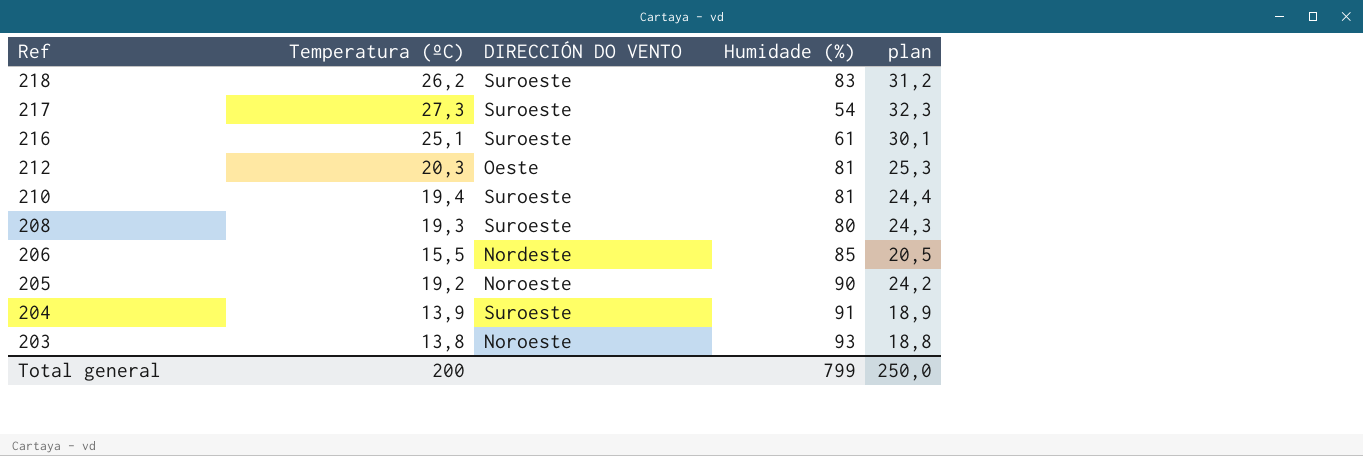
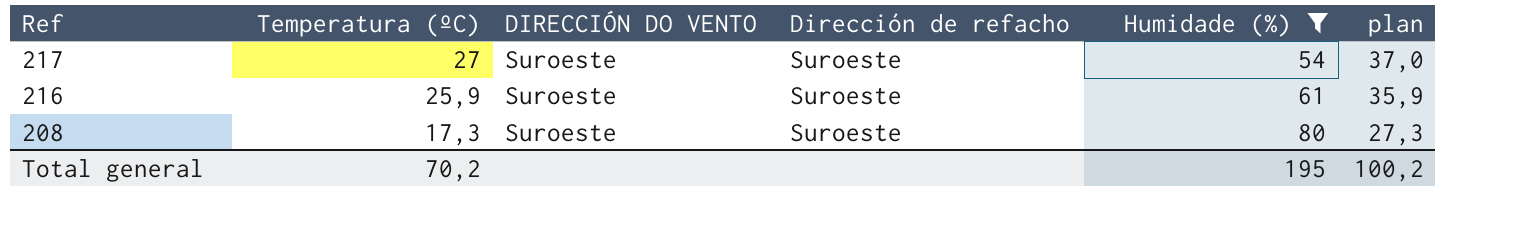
filter: none -> Humidade (%) <= 80
column Dirección de refacho | position: none -> 4
column plan | formula: [Temperatura (ºC)] + 5 -> [Temperatura (ºC)] + 10
217 | Temperatura (ºC): 27,3 -> 27
216 | Temperatura (ºC): 25,1 -> 25,9
208 | Temperatura (ºC): 19,3 -> 17,3
Total general | Temperatura (ºC): 200 -> 70,2
Total general | Humidade (%): 799 -> 195
Total general | plan: 250,0 -> 100,2

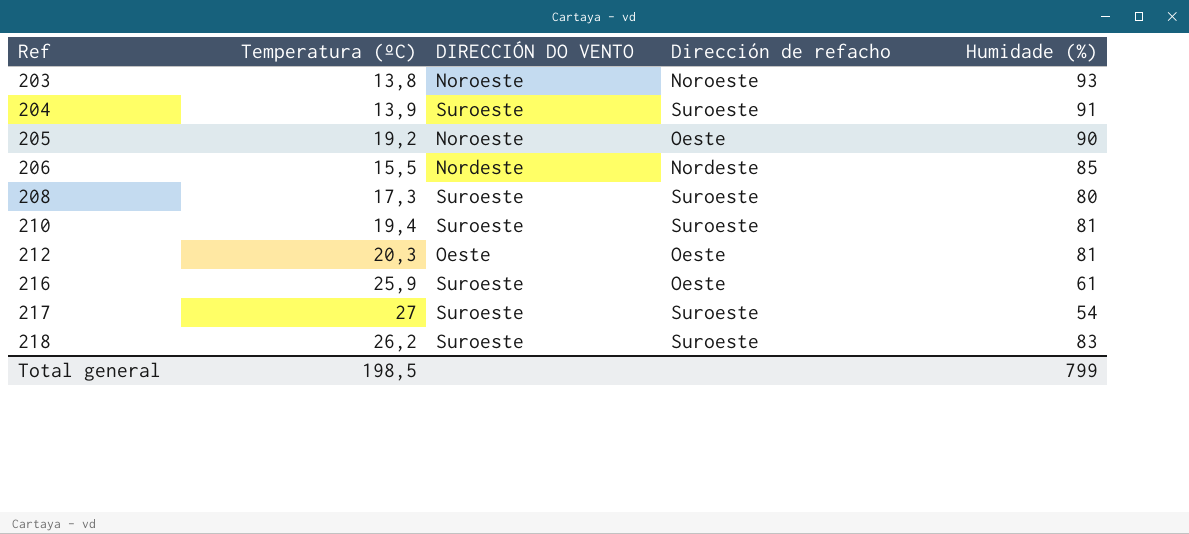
filter: Humidade (%) <= 80 -> none
row order: Ref descending -> Ref ascending
column plan | formula: [Temperatura (ºC)] + 10 -> none
216 | Dirección de refacho: Suroeste -> Oeste
Total general | Temperatura (ºC): 70,2 -> 198,5
Total general | Humidade (%): 195 -> 799

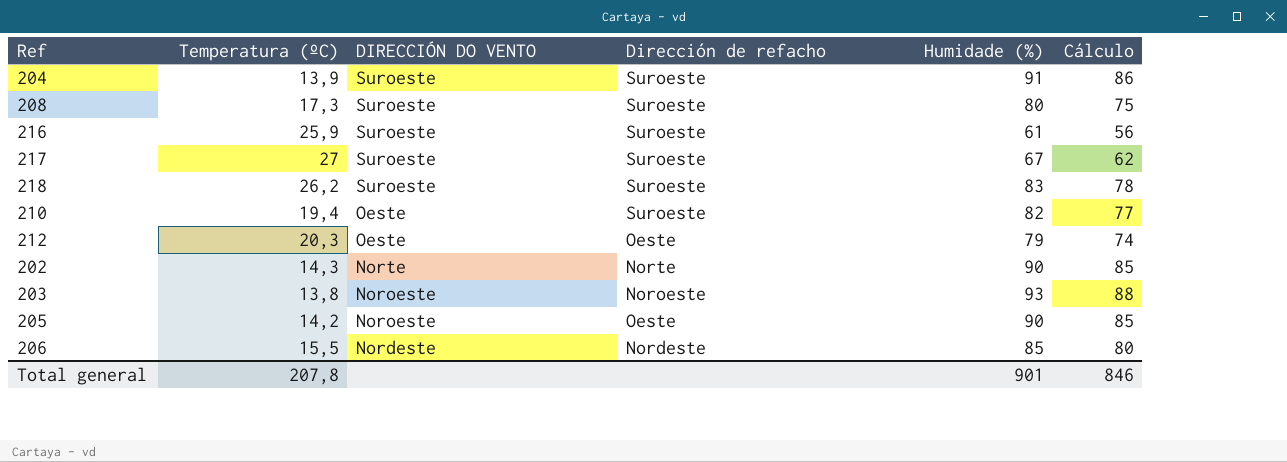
row order: Ref ascending -> DIRECCIÓN DO VENTO descending
column Cálculo | formula: none -> [Humidade (%)] - 5
216 | Dirección de refacho: Oeste -> Suroeste
217 | Humidade (%): 54 -> 67
210 | DIRECCIÓN DO VENTO: Suroeste -> Oeste
210 | Humidade (%): 81 -> 82
212 | Humidade (%): 81 -> 79
row 202: none -> 14,3 | Norte | Norte | 90 | 85
205 | Temperatura (ºC): 19,2 -> 14,2
Total general | Temperatura (ºC): 198,5 -> 207,8
Total general | Humidade (%): 799 -> 901

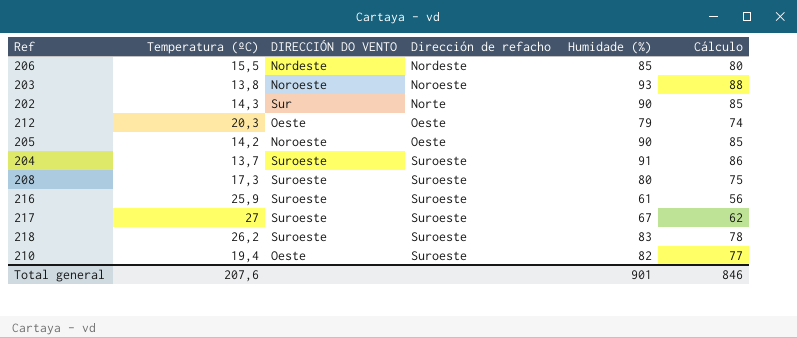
row order: DIRECCIÓN DO VENTO descending -> Dirección de refacho ascending
202 | DIRECCIÓN DO VENTO: Norte -> Sur
204 | Temperatura (ºC): 13,9 -> 13,7
Total general | Temperatura (ºC): 207,8 -> 207,6

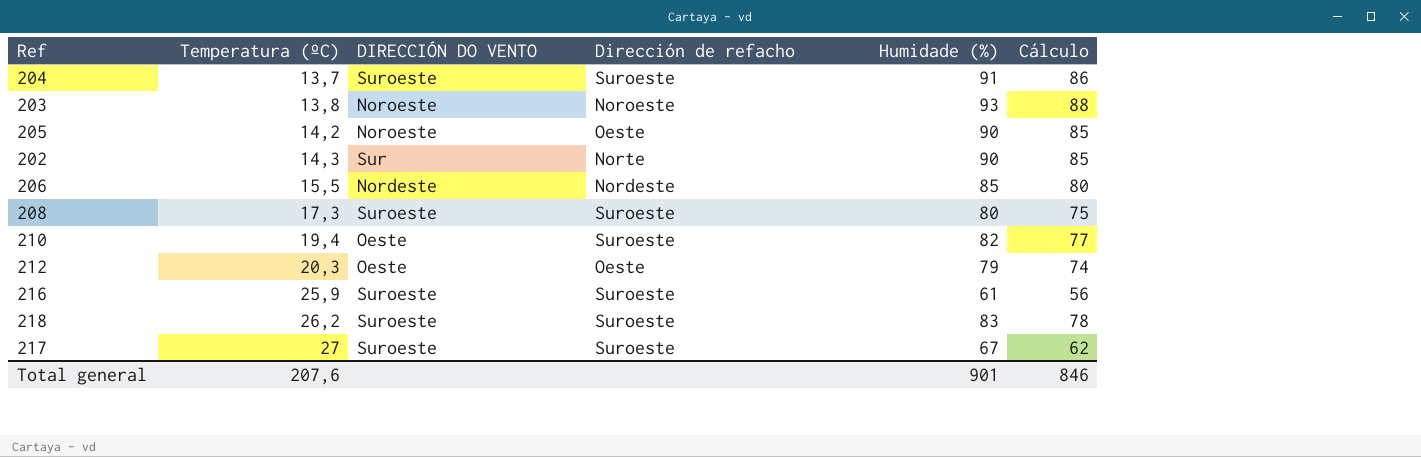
row order: Dirección de refacho ascending -> Temperatura (ºC) ascending

